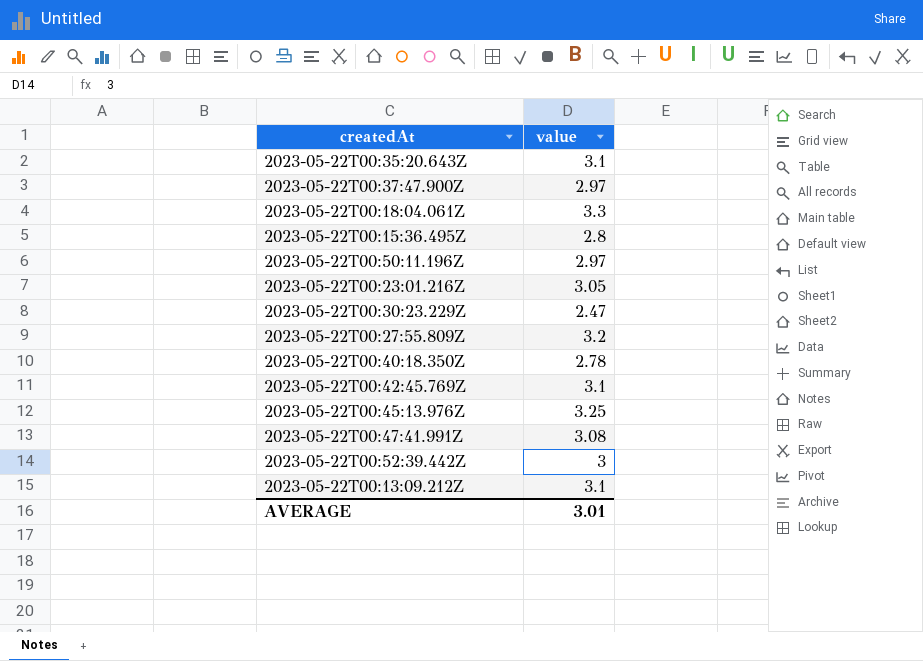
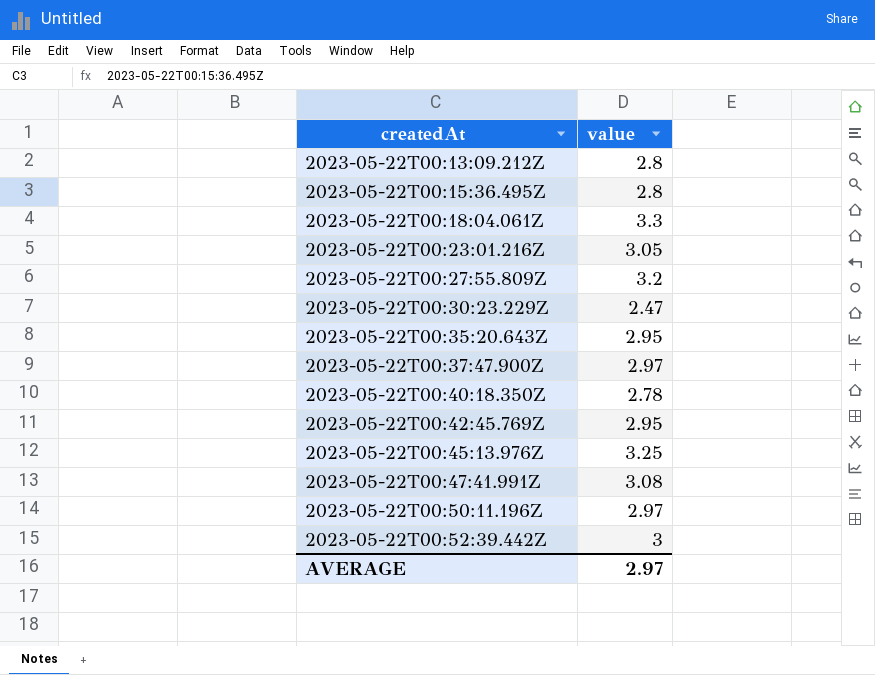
row order: none -> createdAt ascending
2023-05-22T00:13:09.212Z | value: 3.1 -> 2.8
2023-05-22T00:35:20.643Z | value: 3.1 -> 2.95
2023-05-22T00:42:45.769Z | value: 3.1 -> 2.95
AVERAGE | value: 3.01 -> 2.97

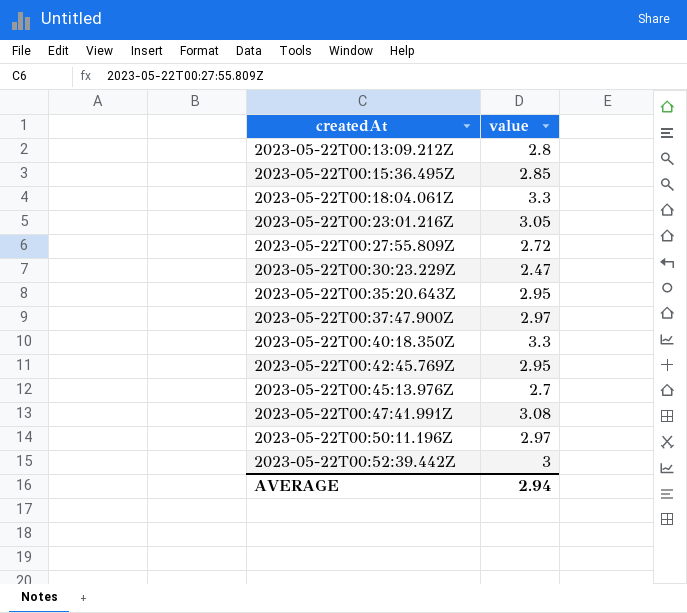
2023-05-22T00:15:36.495Z | value: 2.8 -> 2.85
2023-05-22T00:27:55.809Z | value: 3.2 -> 2.72
2023-05-22T00:40:18.350Z | value: 2.78 -> 3.3
2023-05-22T00:45:13.976Z | value: 3.25 -> 2.7
AVERAGE | value: 2.97 -> 2.94

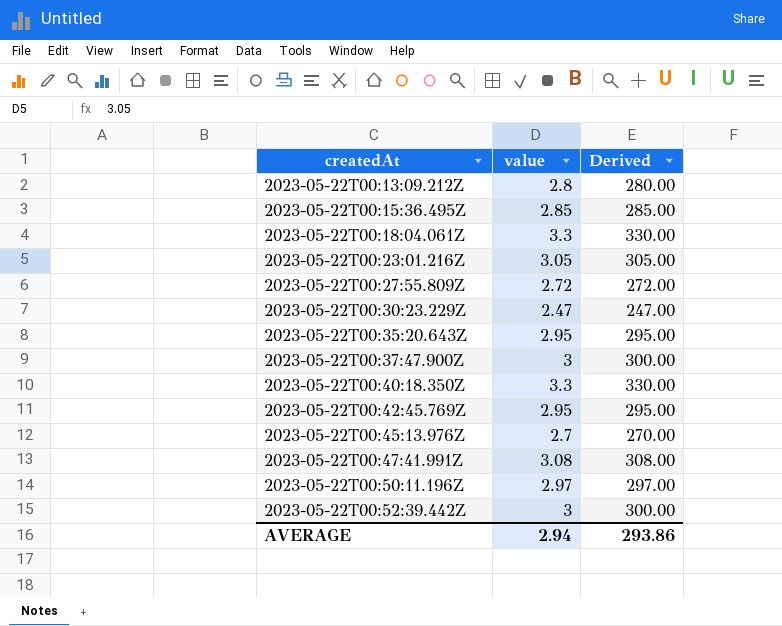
column Derived | formula: none -> [value] * 100
2023-05-22T00:37:47.900Z | value: 2.97 -> 3

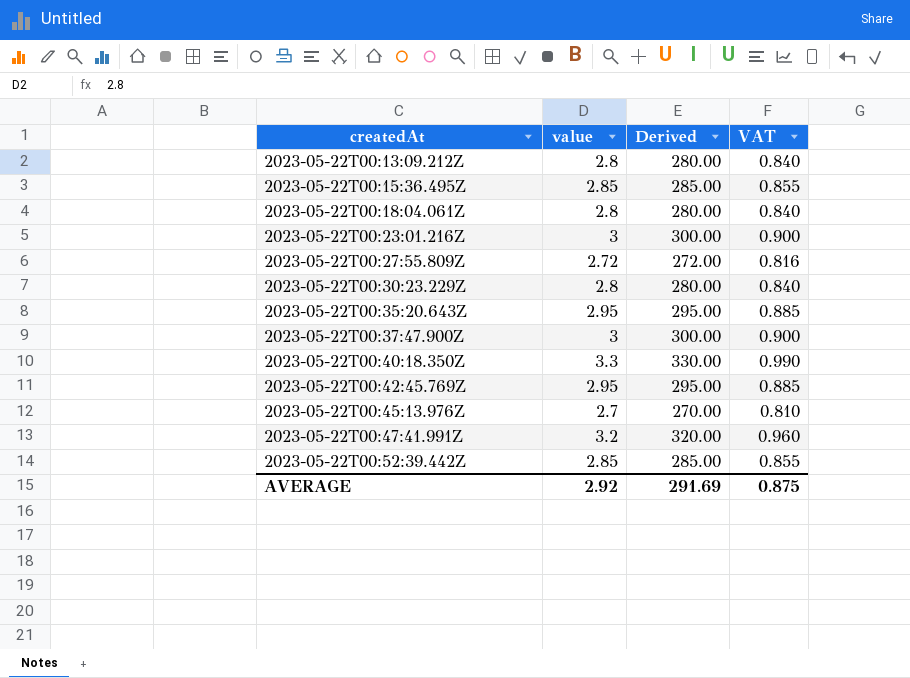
column VAT | formula: none -> [value] * 0.3
row 2023-05-22T00:50:11.196Z: 2.97 | 297.00 -> none
2023-05-22T00:18:04.061Z | value: 3.3 -> 2.8
2023-05-22T00:18:04.061Z | Derived: 330.00 -> 280.00
2023-05-22T00:23:01.216Z | value: 3.05 -> 3
2023-05-22T00:23:01.216Z | Derived: 305.00 -> 300.00
2023-05-22T00:30:23.229Z | value: 2.47 -> 2.8
2023-05-22T00:30:23.229Z | Derived: 247.00 -> 280.00
2023-05-22T00:47:41.991Z | value: 3.08 -> 3.2
2023-05-22T00:47:41.991Z | Derived: 308.00 -> 320.00
2023-05-22T00:52:39.442Z | value: 3 -> 2.85
2023-05-22T00:52:39.442Z | Derived: 300.00 -> 285.00
AVERAGE | value: 2.94 -> 2.92
AVERAGE | Derived: 293.86 -> 291.69

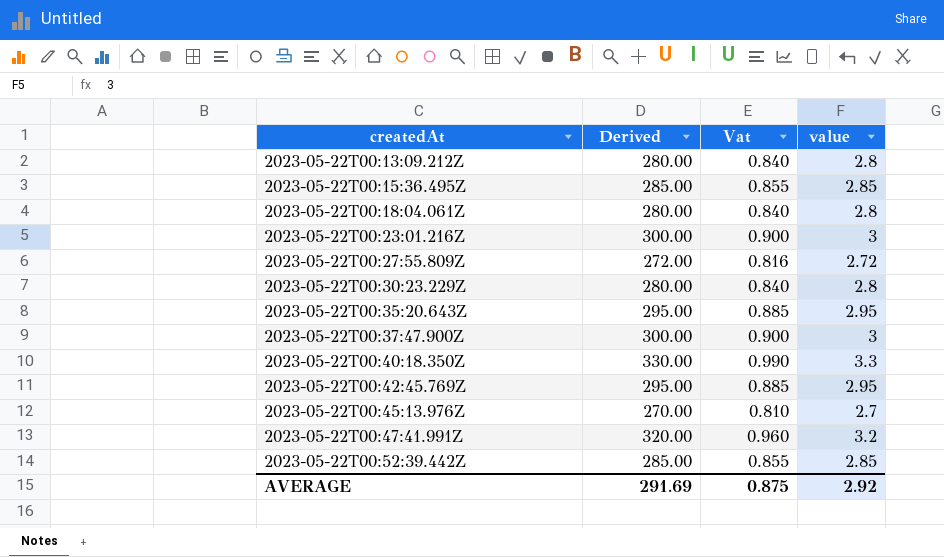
column name: VAT -> Vat
column value | position: 2 -> 4

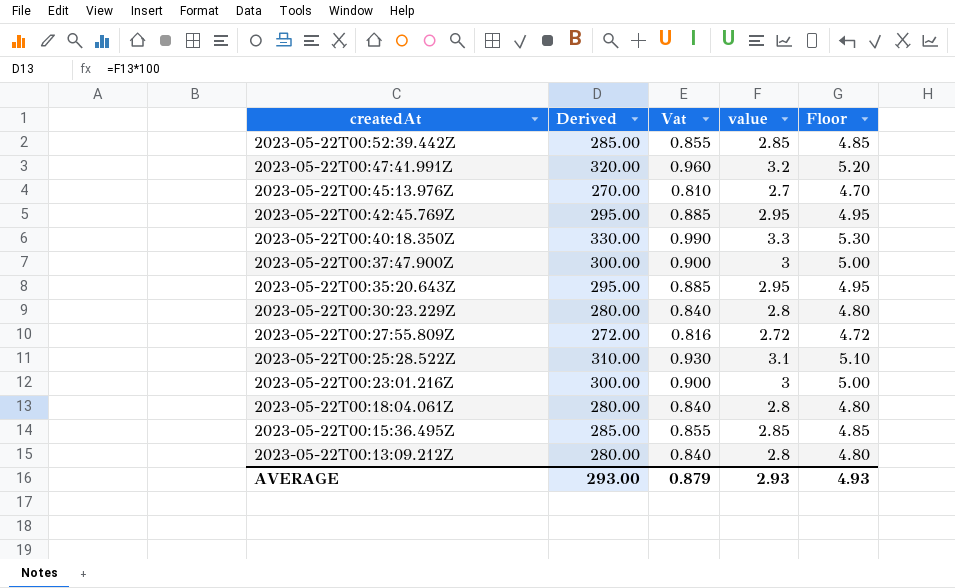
row order: createdAt ascending -> createdAt descending
column Floor | formula: none -> [value] + 2
row 2023-05-22T00:25:28.522Z: none -> 310.00 | 0.930 | 3.1 | 5.10
AVERAGE | Derived: 291.69 -> 293.00
AVERAGE | Vat: 0.875 -> 0.879
AVERAGE | value: 2.92 -> 2.93

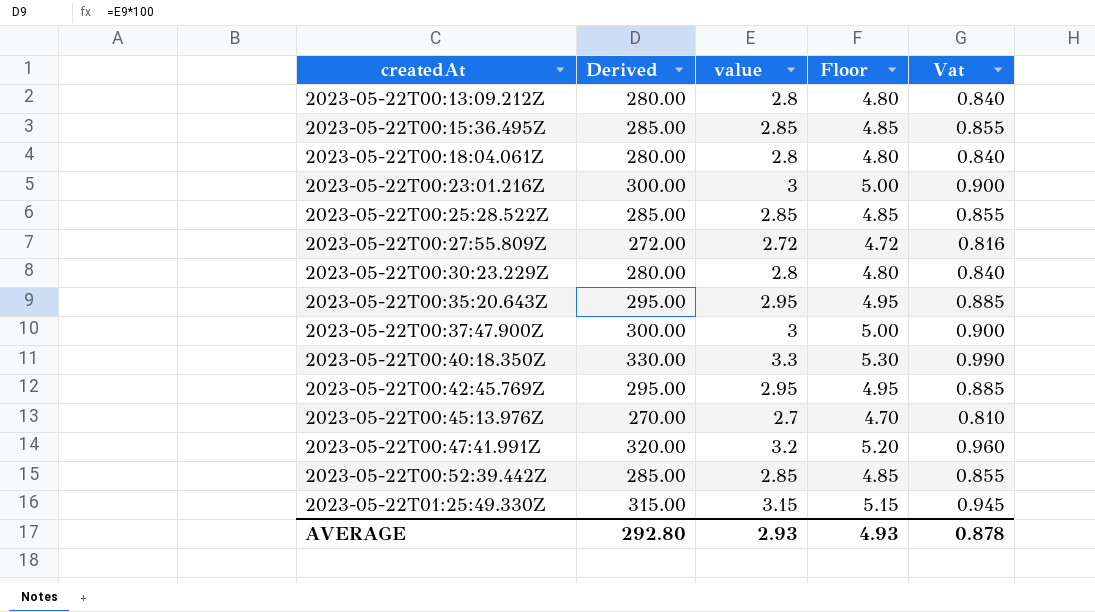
row order: createdAt descending -> createdAt ascending
column Vat | position: 3 -> 5
2023-05-22T00:25:28.522Z | Derived: 310.00 -> 285.00
2023-05-22T00:25:28.522Z | value: 3.1 -> 2.85
2023-05-22T00:25:28.522Z | Floor: 5.10 -> 4.85
2023-05-22T00:25:28.522Z | Vat: 0.930 -> 0.855
row 2023-05-22T01:25:49.330Z: none -> 315.00 | 3.15 | 5.15 | 0.945
AVERAGE | Derived: 293.00 -> 292.80
AVERAGE | Vat: 0.879 -> 0.878

